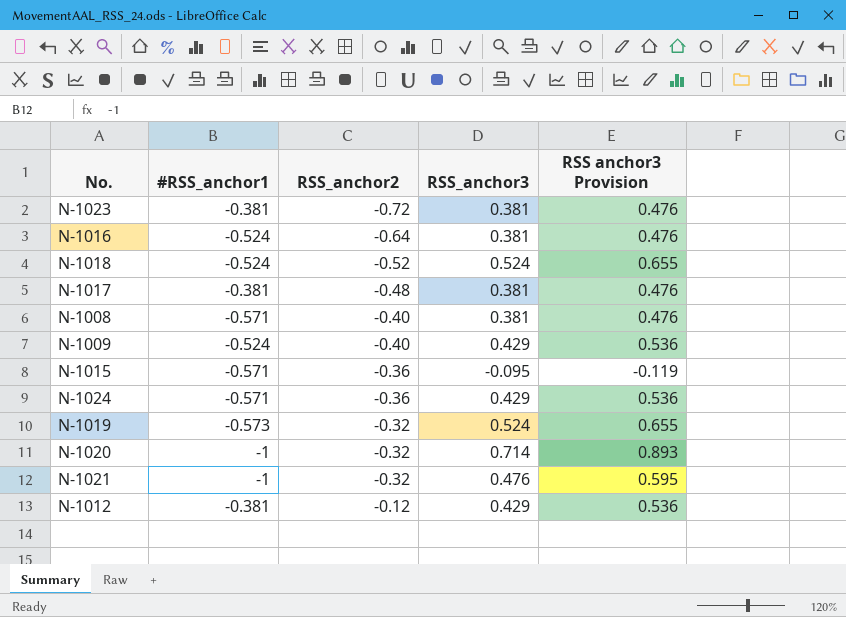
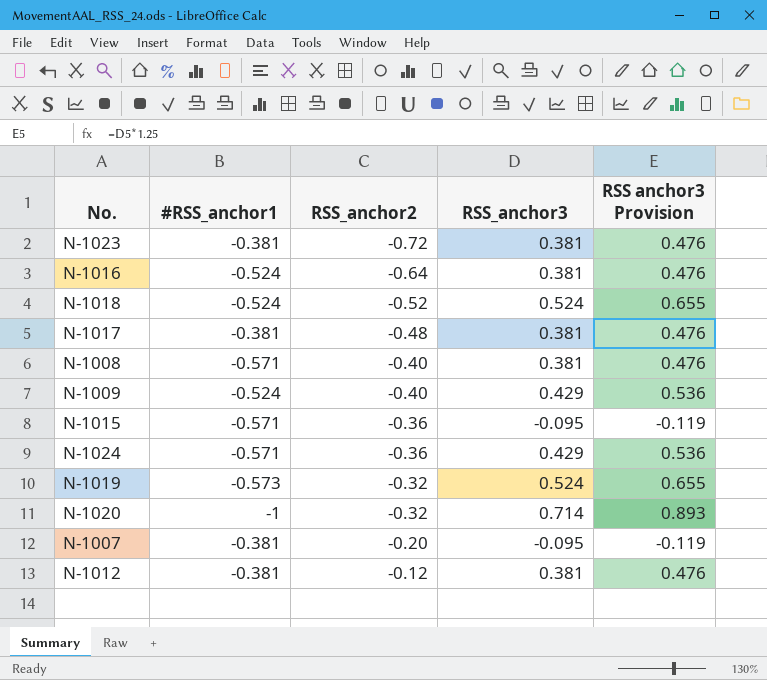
row N-1021: -1 | -0.32 | 0.476 | 0.595 -> none
row N-1007: none -> -0.381 | -0.20 | -0.095 | -0.119
N-1012 | RSS_anchor3: 0.429 -> 0.381
N-1012 | RSS anchor3 Provision: 0.536 -> 0.476

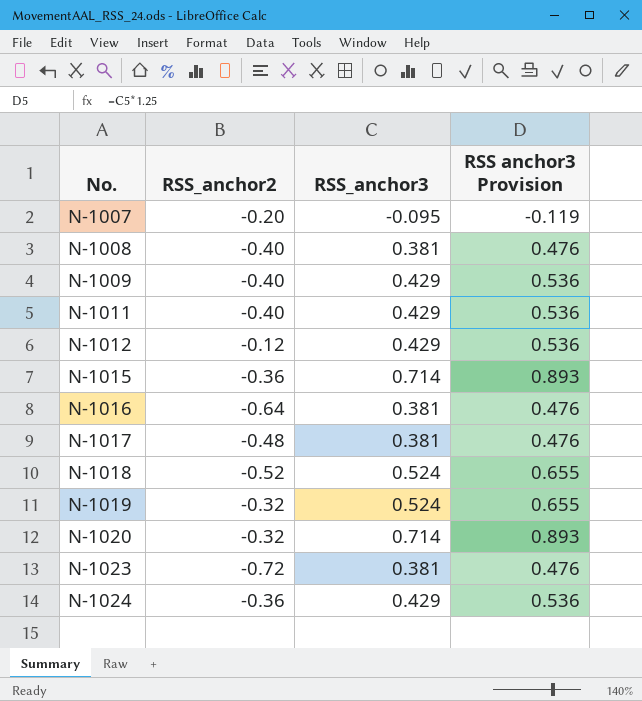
row order: RSS_anchor2 ascending -> No. ascending
column #RSS_anchor1 | position: 2 -> none
row N-1011: none -> -0.40 | 0.429 | 0.536
N-1012 | RSS_anchor3: 0.381 -> 0.429
N-1012 | RSS anchor3 Provision: 0.476 -> 0.536
N-1015 | RSS_anchor3: -0.095 -> 0.714
N-1015 | RSS anchor3 Provision: -0.119 -> 0.893

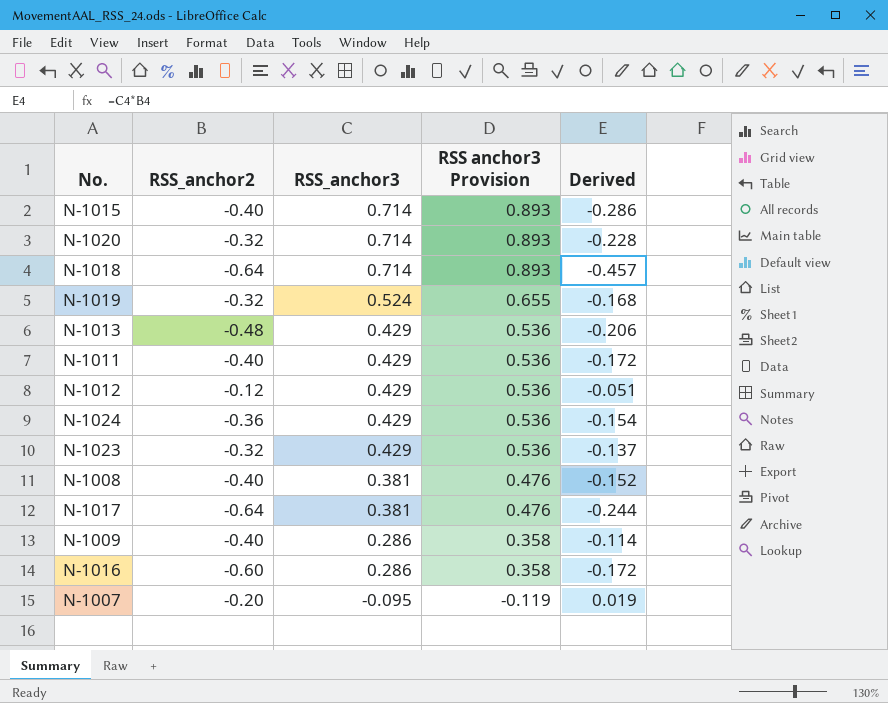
row order: No. ascending -> RSS_anchor3 descending
column Derived | formula: none -> [RSS_anchor2] * [RSS_anchor3]
N-1015 | RSS_anchor2: -0.36 -> -0.40
N-1018 | RSS_anchor2: -0.52 -> -0.64
N-1018 | RSS_anchor3: 0.524 -> 0.714
N-1018 | RSS anchor3 Provision: 0.655 -> 0.893
row N-1013: none -> -0.48 | 0.429 | 0.536 | -0.206
N-1023 | RSS_anchor2: -0.72 -> -0.32
N-1023 | RSS_anchor3: 0.381 -> 0.429
N-1023 | RSS anchor3 Provision: 0.476 -> 0.536
N-1017 | RSS_anchor2: -0.48 -> -0.64
N-1009 | RSS_anchor3: 0.429 -> 0.286
N-1009 | RSS anchor3 Provision: 0.536 -> 0.358
N-1016 | RSS_anchor2: -0.64 -> -0.60
N-1016 | RSS_anchor3: 0.381 -> 0.286
N-1016 | RSS anchor3 Provision: 0.476 -> 0.358

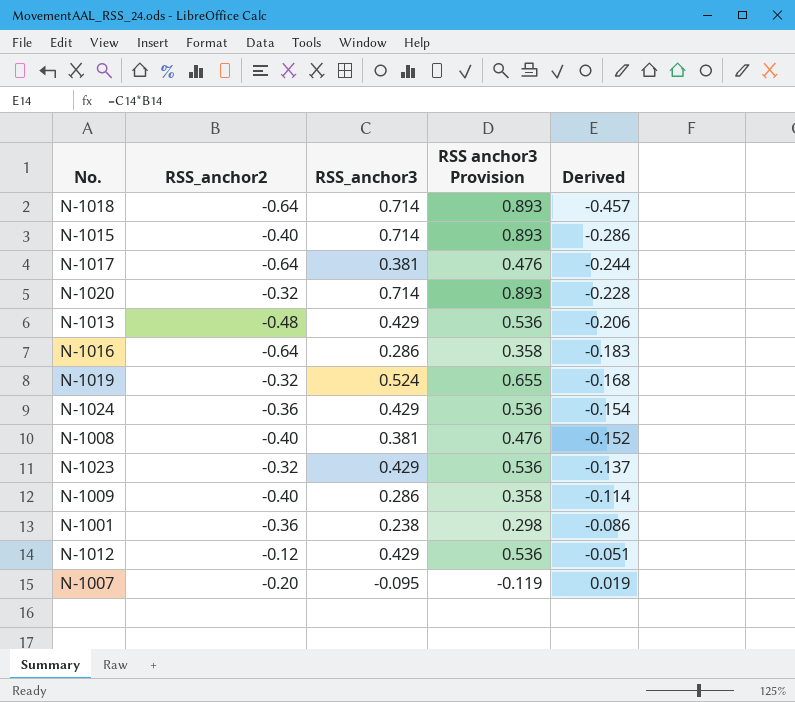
row order: RSS_anchor3 descending -> Derived ascending
row N-1011: -0.40 | 0.429 | 0.536 | -0.172 -> none
N-1016 | RSS_anchor2: -0.60 -> -0.64
N-1016 | Derived: -0.172 -> -0.183
row N-1001: none -> -0.36 | 0.238 | 0.298 | -0.086

